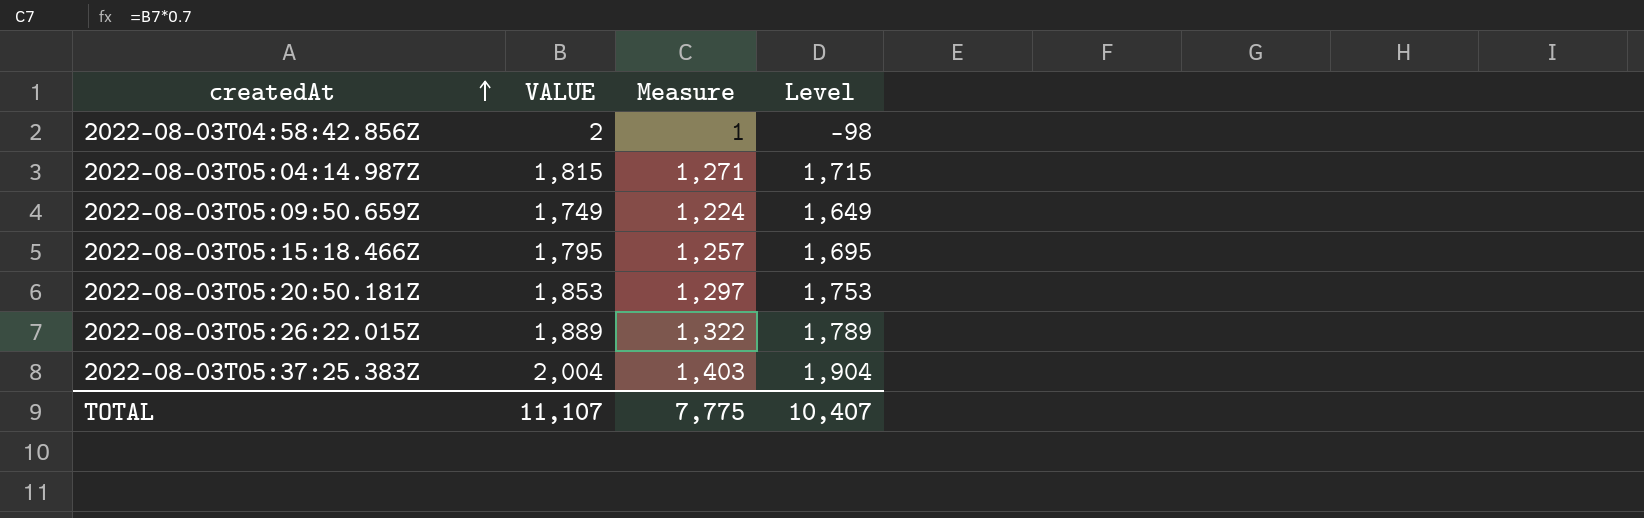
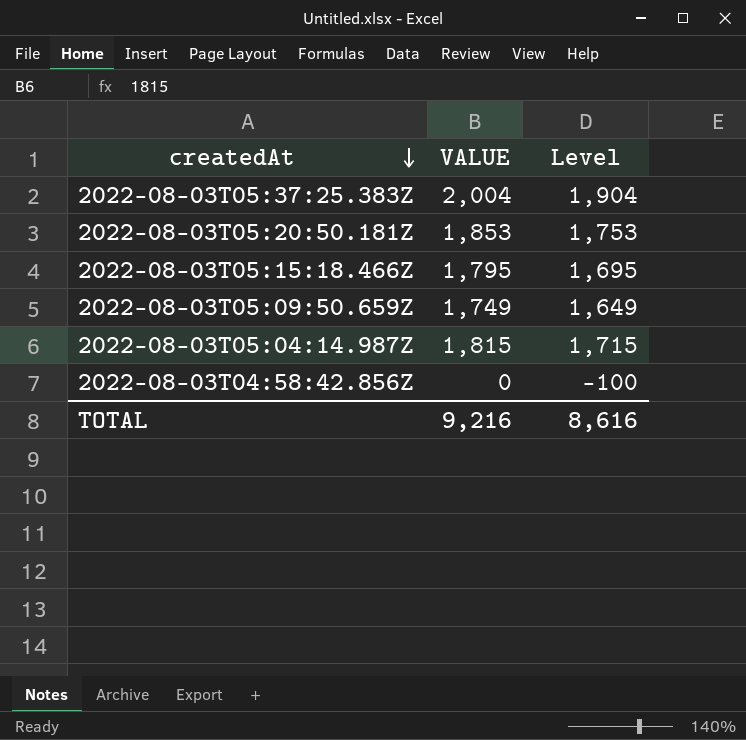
row order: createdAt ascending -> createdAt descending
column Measure | formula: [VALUE] * 0.7 -> none
row 2022-08-03T05:26:22.015Z: 1,889 | 1,322 | 1,789 -> none
2022-08-03T04:58:42.856Z | VALUE: 2 -> 0
2022-08-03T04:58:42.856Z | Level: -98 -> -100
TOTAL | VALUE: 11,107 -> 9,216
TOTAL | Level: 10,407 -> 8,616

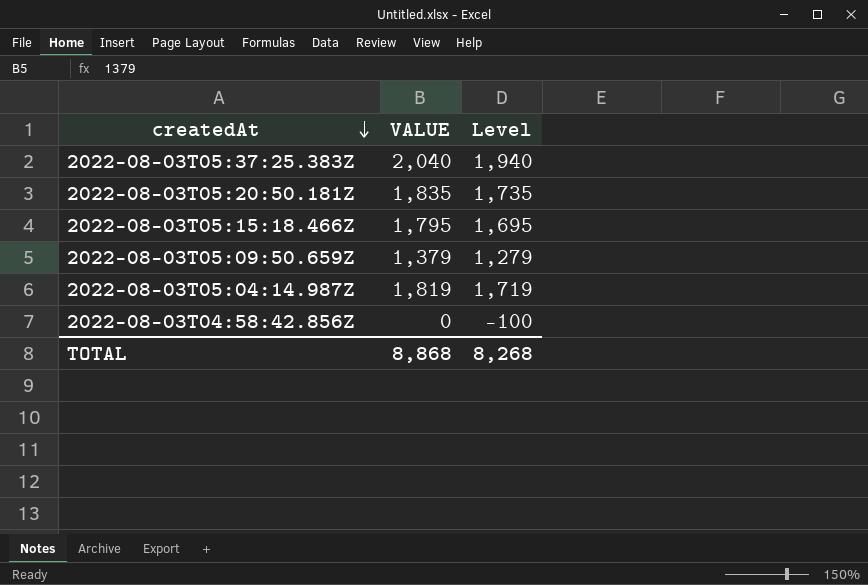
2022-08-03T05:37:25.383Z | VALUE: 2,004 -> 2,040
2022-08-03T05:37:25.383Z | Level: 1,904 -> 1,940
2022-08-03T05:20:50.181Z | VALUE: 1,853 -> 1,835
2022-08-03T05:20:50.181Z | Level: 1,753 -> 1,735
2022-08-03T05:09:50.659Z | VALUE: 1,749 -> 1,379
2022-08-03T05:09:50.659Z | Level: 1,649 -> 1,279
2022-08-03T05:04:14.987Z | VALUE: 1,815 -> 1,819
2022-08-03T05:04:14.987Z | Level: 1,715 -> 1,719
TOTAL | VALUE: 9,216 -> 8,868
TOTAL | Level: 8,616 -> 8,268

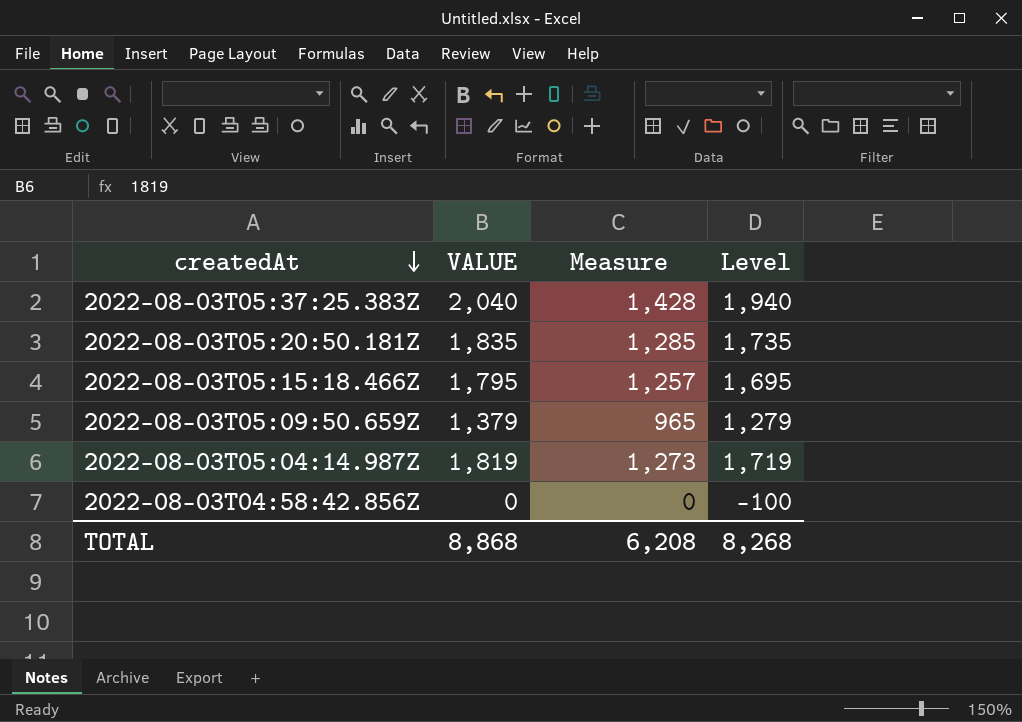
column Measure | formula: none -> [VALUE] * 0.7

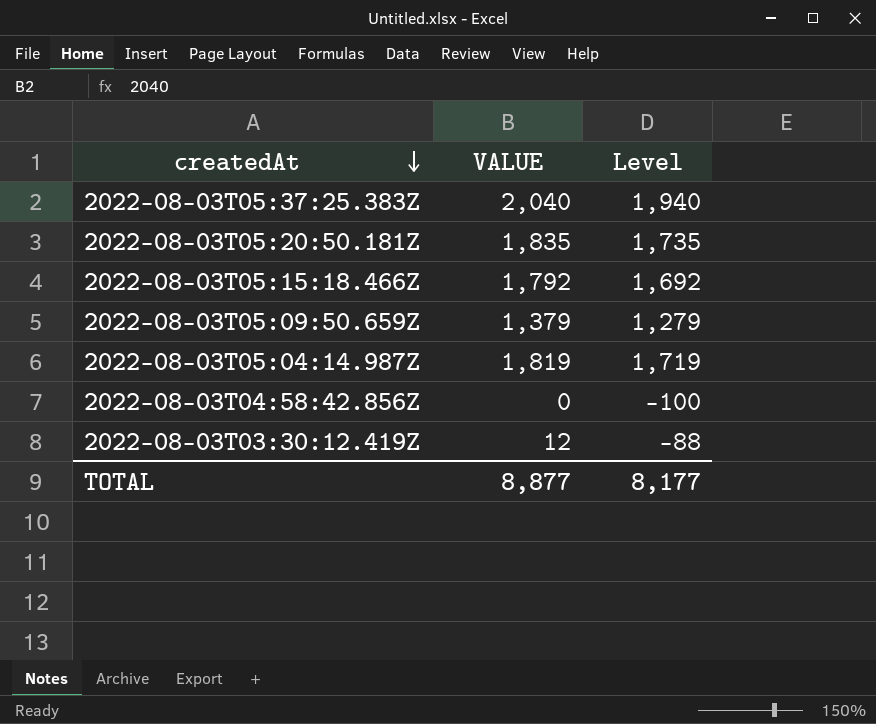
column Measure | formula: [VALUE] * 0.7 -> none
2022-08-03T05:15:18.466Z | VALUE: 1,795 -> 1,792
2022-08-03T05:15:18.466Z | Level: 1,695 -> 1,692
row 2022-08-03T03:30:12.419Z: none -> 12 | -88
TOTAL | VALUE: 8,868 -> 8,877
TOTAL | Level: 8,268 -> 8,177

